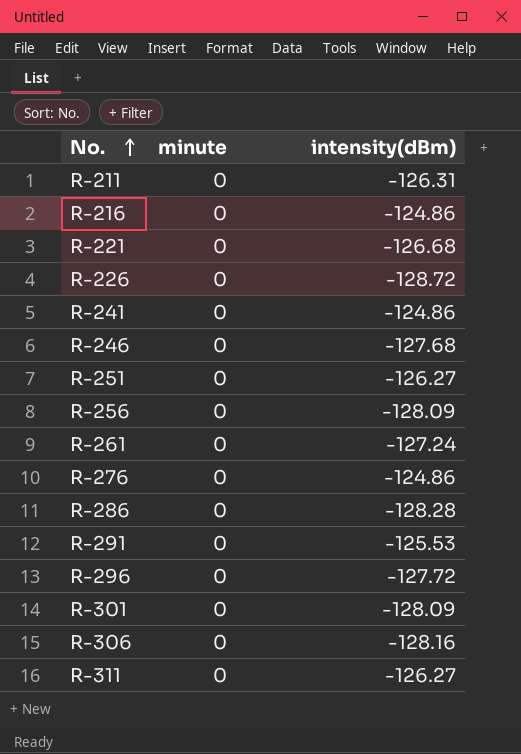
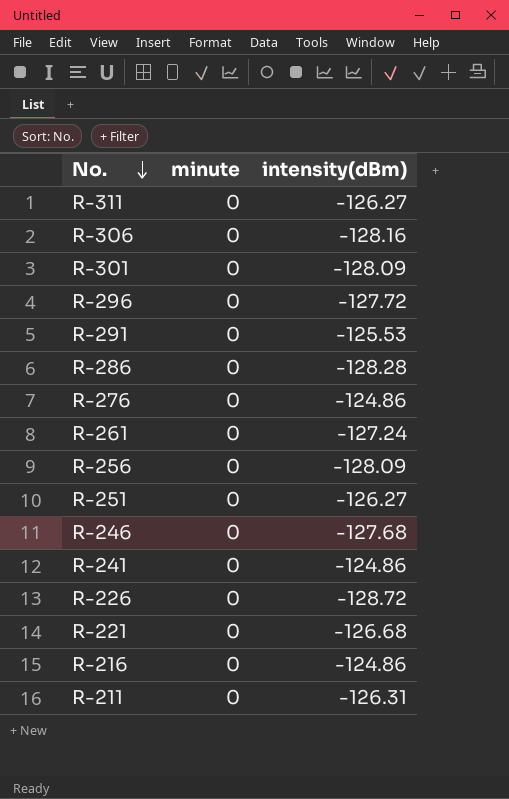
row order: No. ascending -> No. descending

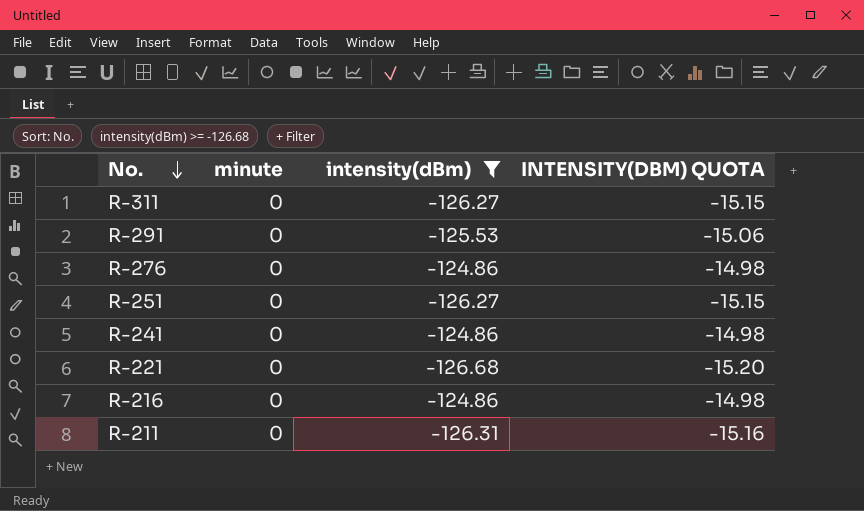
filter: none -> intensity(dBm) >= -126.68
column INTENSITY(DBM) QUOTA | formula: none -> [intensity(dBm)] * 0.12

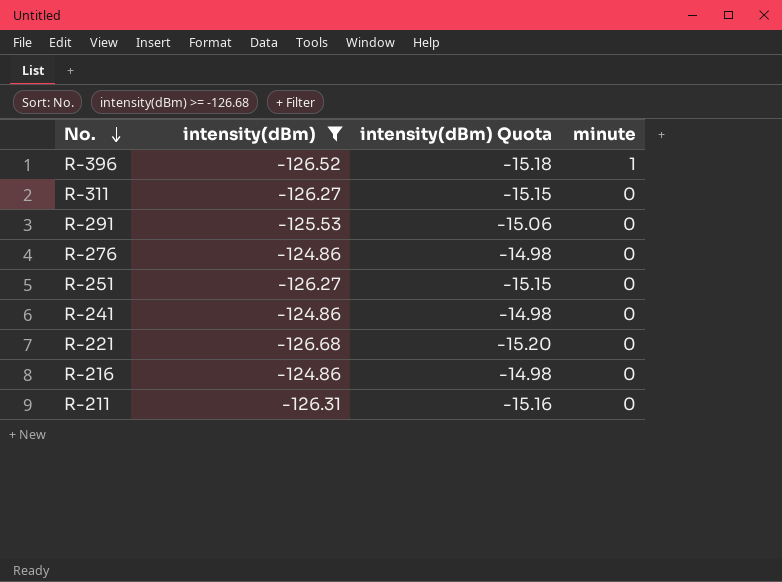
column name: INTENSITY(DBM) QUOTA -> intensity(dBm) Quota
column minute | position: 2 -> 4
row R-396: none -> -126.52 | -15.18 | 1

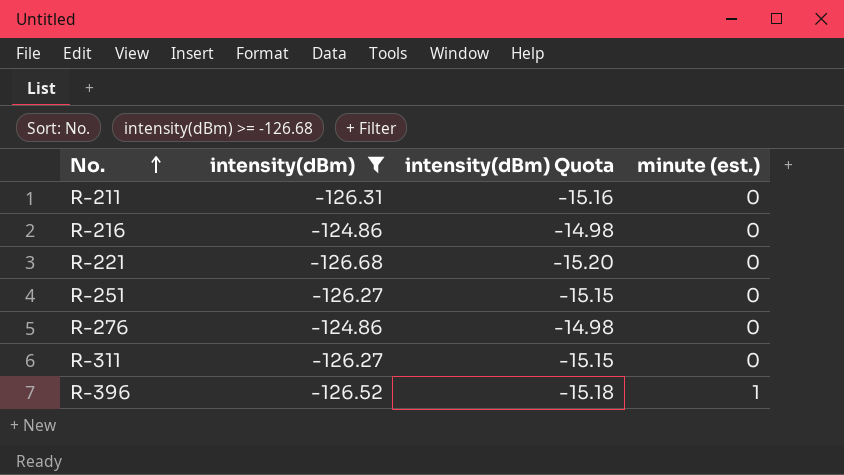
row order: No. descending -> No. ascending
column name: minute -> minute (est.)
row R-291: -125.53 | -15.06 | 0 -> none
row R-241: -124.86 | -14.98 | 0 -> none

